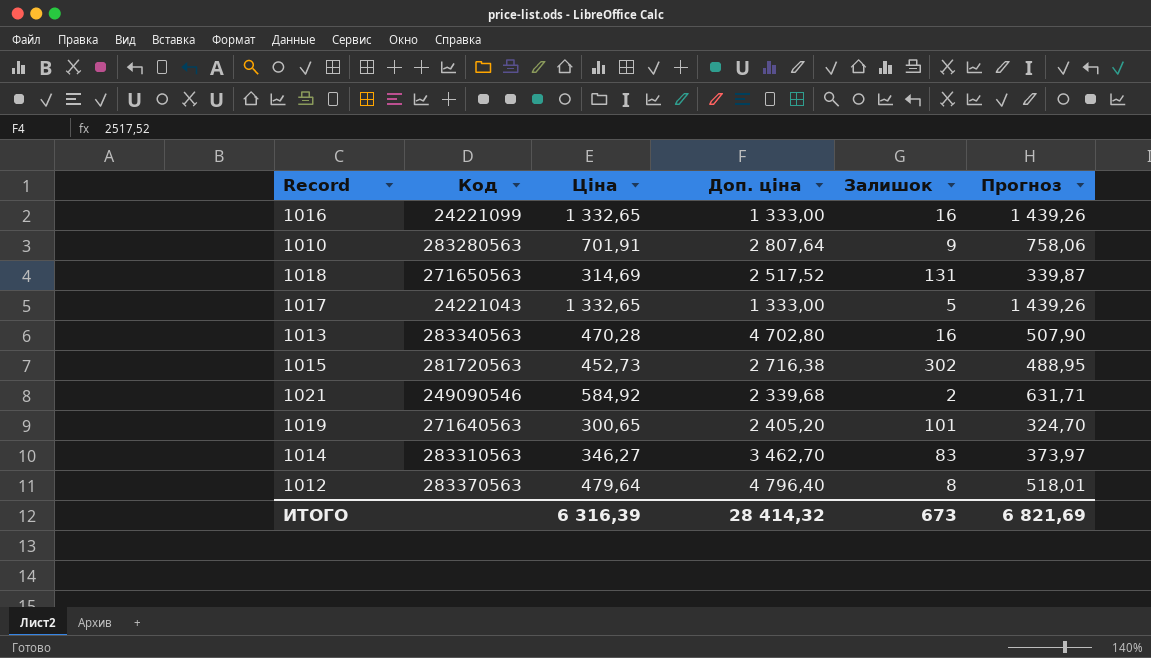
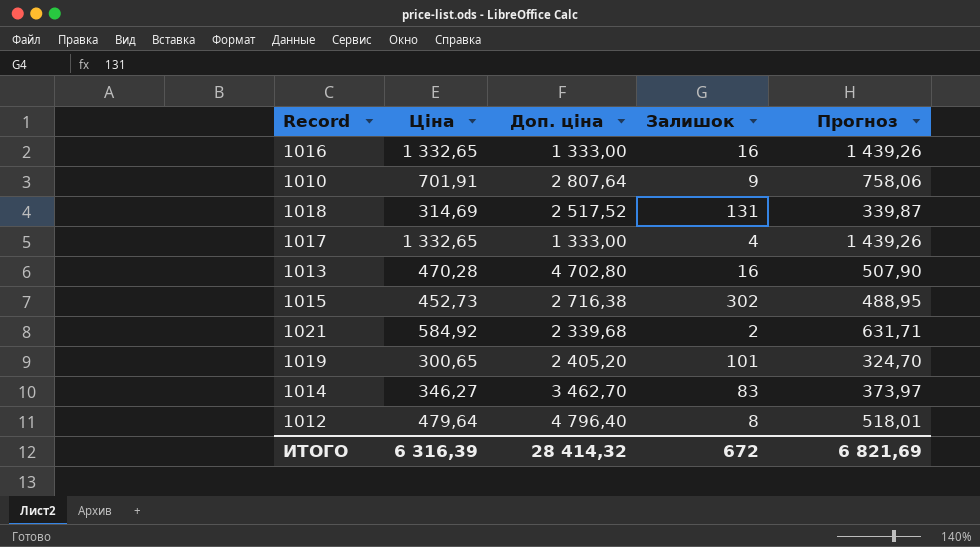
column Код | position: 2 -> none
1017 | Залишок: 5 -> 4
ИТОГО | Залишок: 673 -> 672

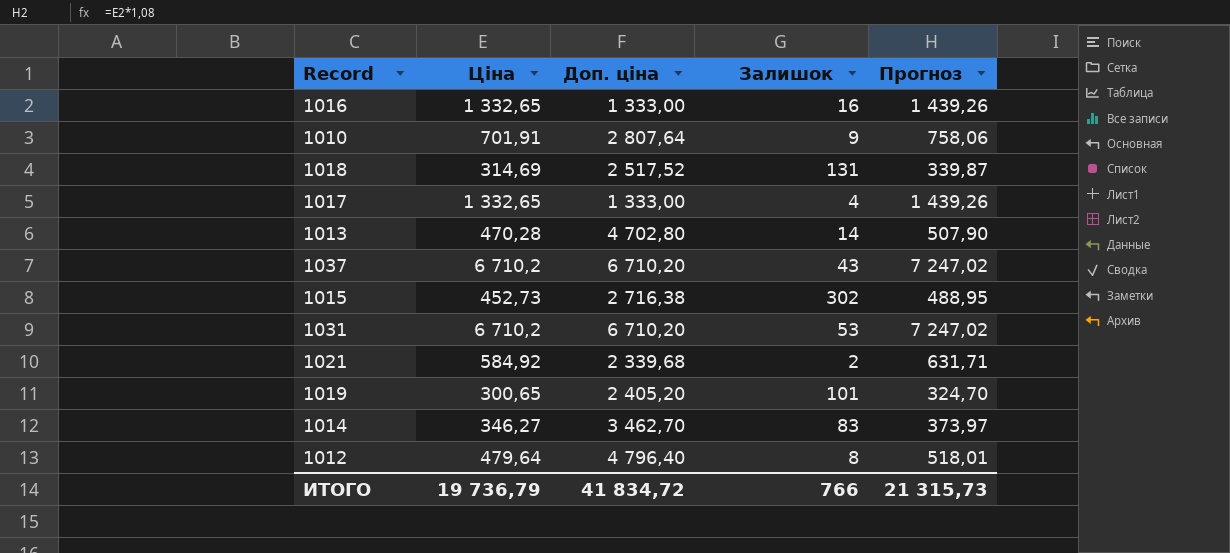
1013 | Залишок: 16 -> 14
row 1037: none -> 6 710,2 | 6 710,20 | 43 | 7 247,02
row 1031: none -> 6 710,2 | 6 710,20 | 53 | 7 247,02
ИТОГО | Ціна: 6 316,39 -> 19 736,79
ИТОГО | Доп. ціна: 28 414,32 -> 41 834,72
ИТОГО | Залишок: 672 -> 766
ИТОГО | Прогноз: 6 821,69 -> 21 315,73

